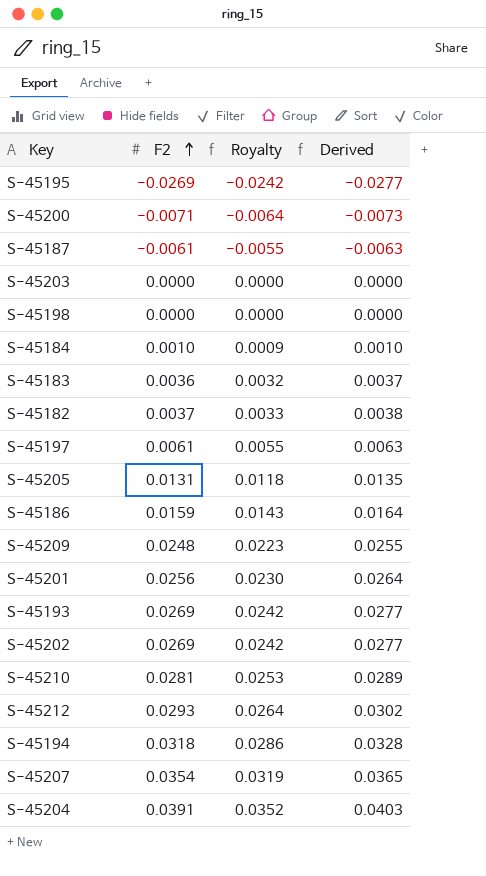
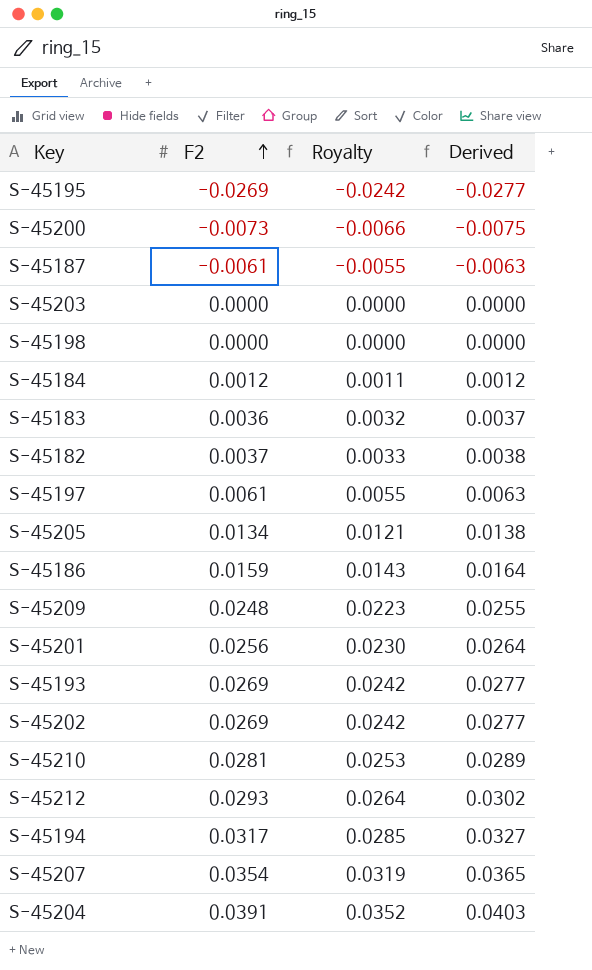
S-45200 | F2: -0.0071 -> -0.0073
S-45200 | Royalty: -0.0064 -> -0.0066
S-45200 | Derived: -0.0073 -> -0.0075
S-45184 | F2: 0.0010 -> 0.0012
S-45184 | Royalty: 0.0009 -> 0.0011
S-45184 | Derived: 0.0010 -> 0.0012
S-45205 | F2: 0.0131 -> 0.0134
S-45205 | Royalty: 0.0118 -> 0.0121
S-45205 | Derived: 0.0135 -> 0.0138
S-45194 | F2: 0.0318 -> 0.0317
S-45194 | Royalty: 0.0286 -> 0.0285
S-45194 | Derived: 0.0328 -> 0.0327

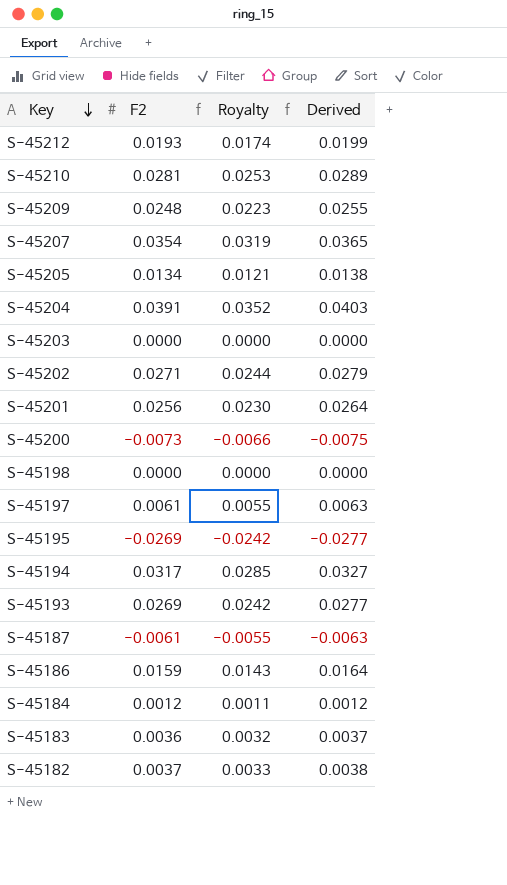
row order: F2 ascending -> Key descending
S-45212 | F2: 0.0293 -> 0.0193
S-45212 | Royalty: 0.0264 -> 0.0174
S-45212 | Derived: 0.0302 -> 0.0199
S-45202 | F2: 0.0269 -> 0.0271
S-45202 | Royalty: 0.0242 -> 0.0244
S-45202 | Derived: 0.0277 -> 0.0279

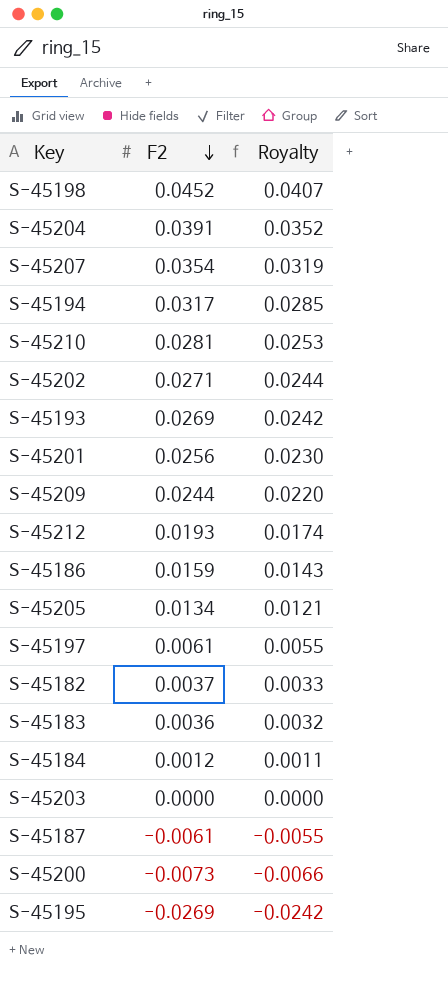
row order: Key descending -> F2 descending
column Derived | formula: [F2] * 1.03 -> none
S-45198 | F2: 0.0000 -> 0.0452
S-45198 | Royalty: 0.0000 -> 0.0407
S-45209 | F2: 0.0248 -> 0.0244
S-45209 | Royalty: 0.0223 -> 0.0220

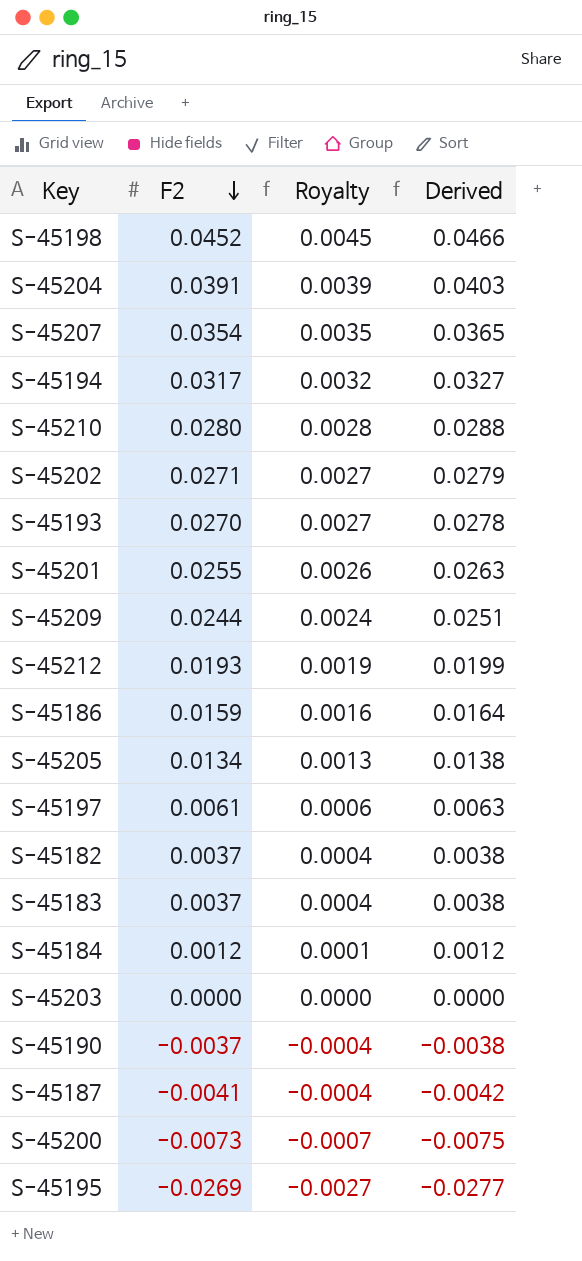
column Royalty | formula: [F2] * 0.9 -> [F2] * 0.1
column Derived | formula: none -> [F2] * 1.03
S-45210 | F2: 0.0281 -> 0.0280
S-45193 | F2: 0.0269 -> 0.0270
S-45201 | F2: 0.0256 -> 0.0255
S-45183 | F2: 0.0036 -> 0.0037
row S-45190: none -> -0.0037 | -0.0004 | -0.0038
S-45187 | F2: -0.0061 -> -0.0041

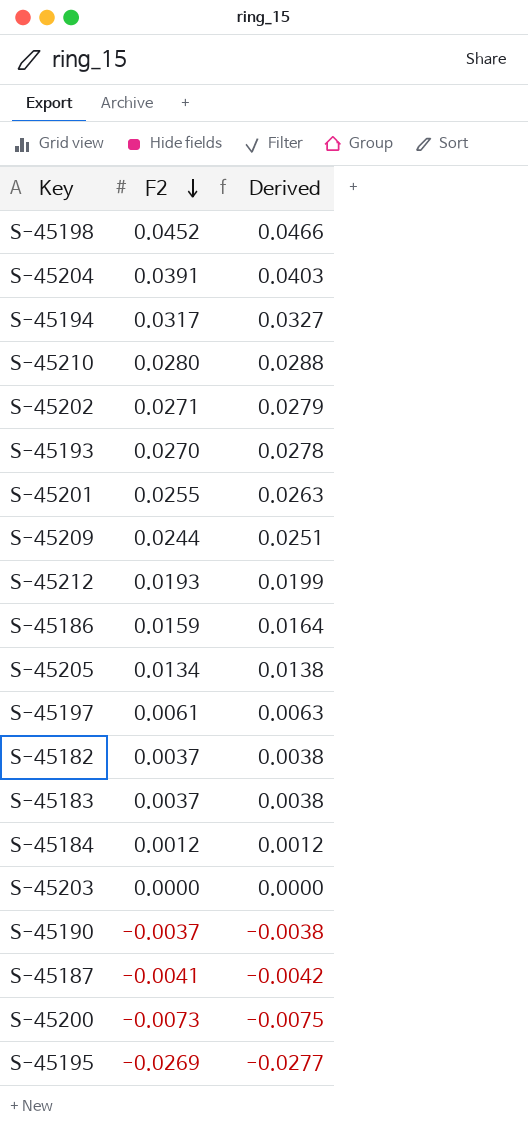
column Royalty | formula: [F2] * 0.1 -> none
row S-45207: 0.0354 | 0.0035 | 0.0365 -> none

